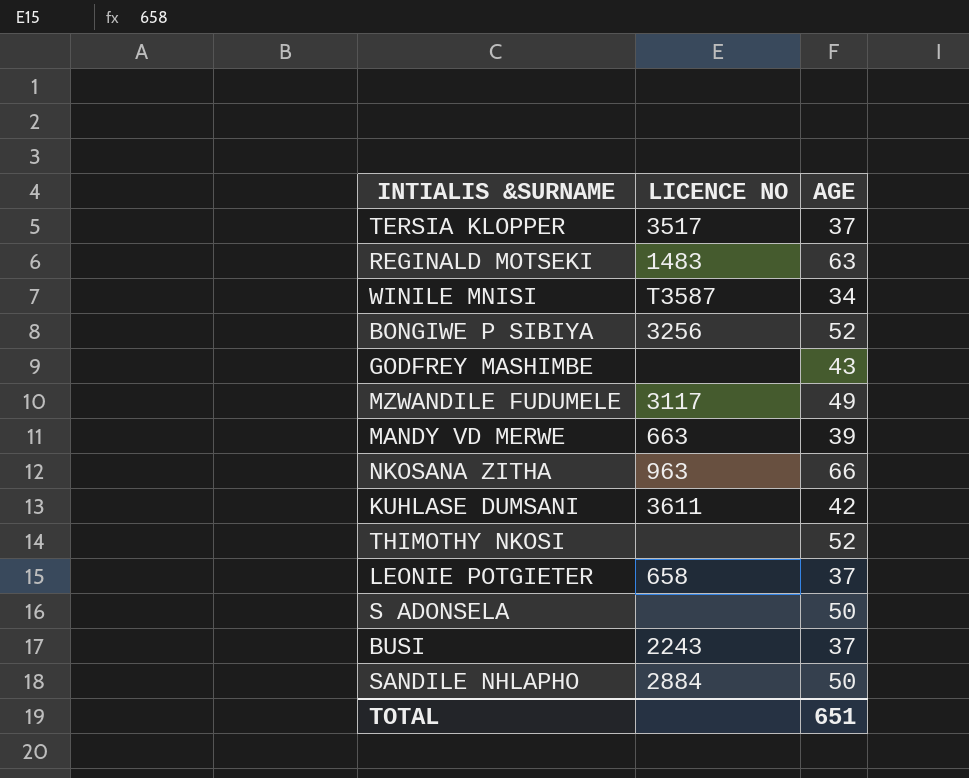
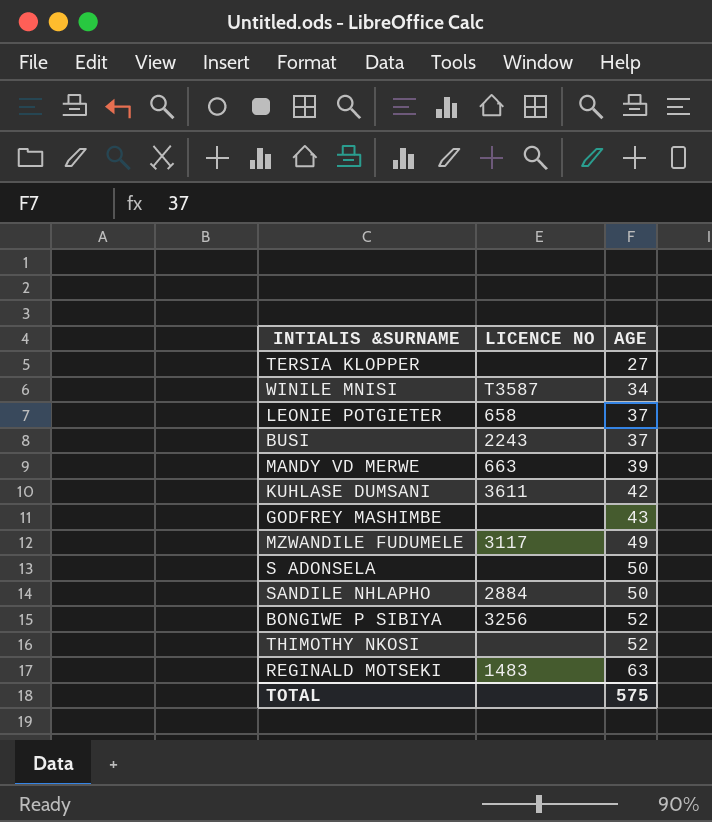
row order: none -> AGE ascending
row NKOSANA ZITHA: 963 | 66 -> none
TERSIA KLOPPER | LICENCE NO: 3517 -> none
TERSIA KLOPPER | AGE: 37 -> 27
TOTAL | AGE: 651 -> 575

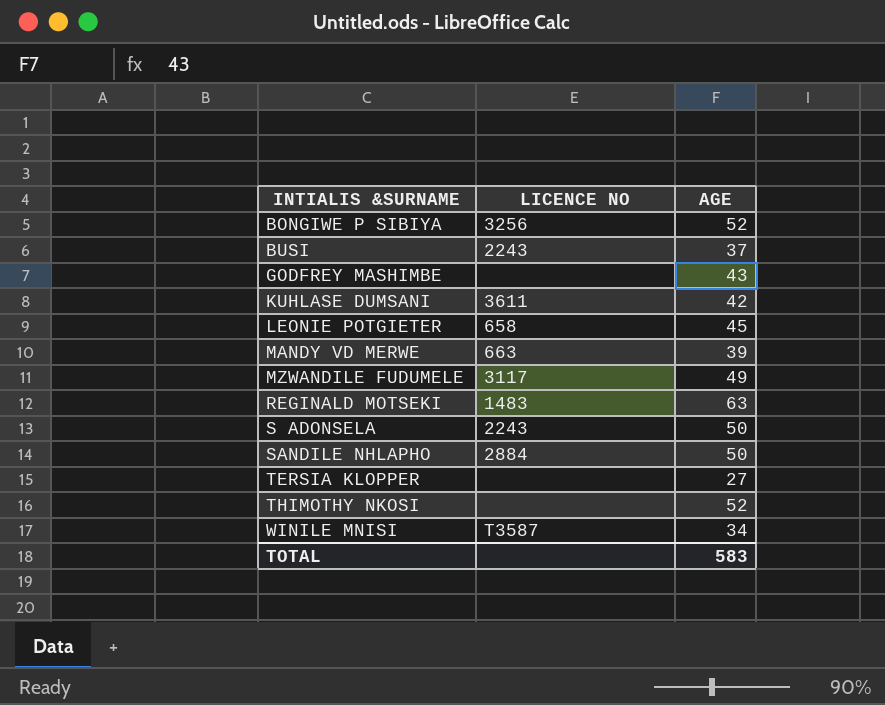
row order: AGE ascending -> INTIALIS &SURNAME ascending
LEONIE POTGIETER | AGE: 37 -> 45
S ADONSELA | LICENCE NO: none -> 2243
TOTAL | AGE: 575 -> 583

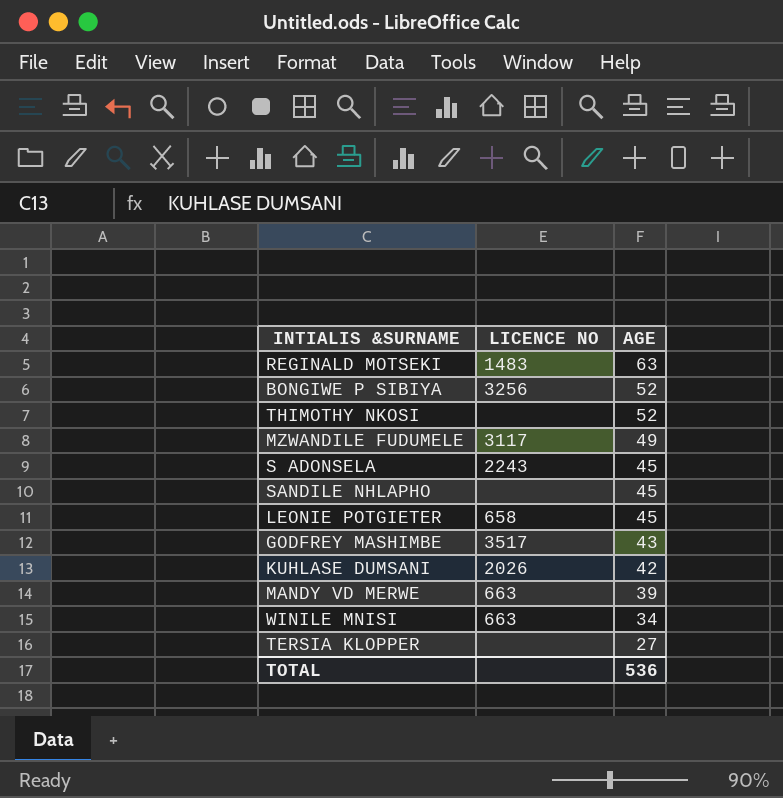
row order: INTIALIS &SURNAME ascending -> AGE descending
row BUSI: 2243 | 37 -> none
S ADONSELA | AGE: 50 -> 45
SANDILE NHLAPHO | LICENCE NO: 2884 -> none
SANDILE NHLAPHO | AGE: 50 -> 45
GODFREY MASHIMBE | LICENCE NO: none -> 3517
KUHLASE DUMSANI | LICENCE NO: 3611 -> 2026
WINILE MNISI | LICENCE NO: T3587 -> 663
TOTAL | AGE: 583 -> 536

